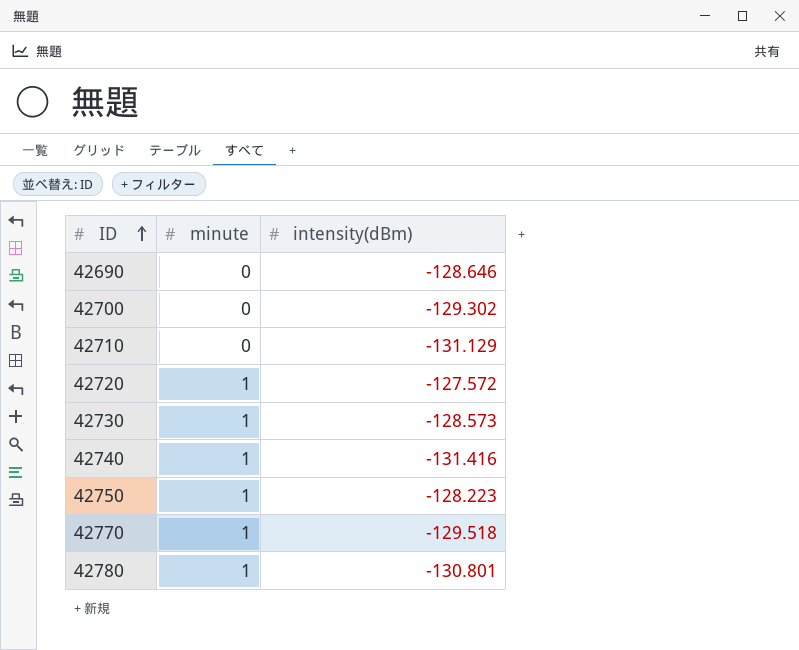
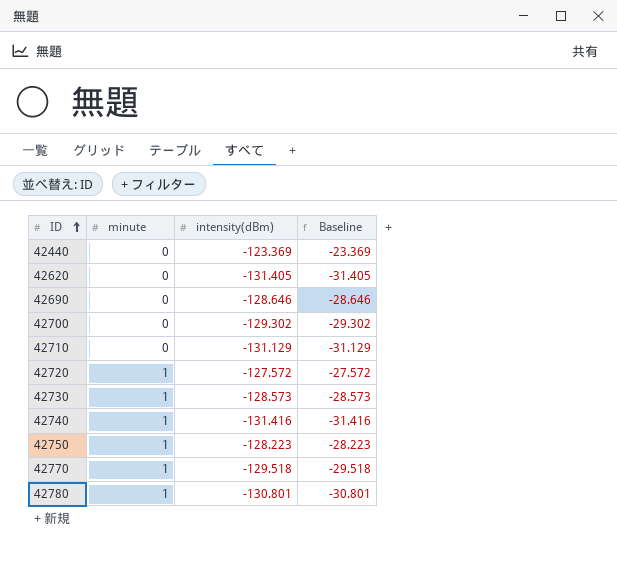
column Baseline | formula: none -> [intensity(dBm)] + 100
row 42440: none -> 0 | -123.369 | -23.369
row 42620: none -> 0 | -131.405 | -31.405

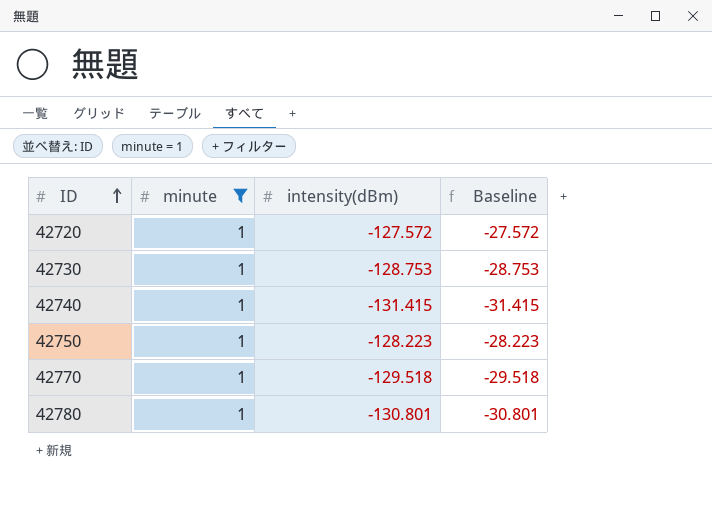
filter: none -> minute = 1
42730 | intensity(dBm): -128.573 -> -128.753
42730 | Baseline: -28.573 -> -28.753
42740 | intensity(dBm): -131.416 -> -131.415
42740 | Baseline: -31.416 -> -31.415

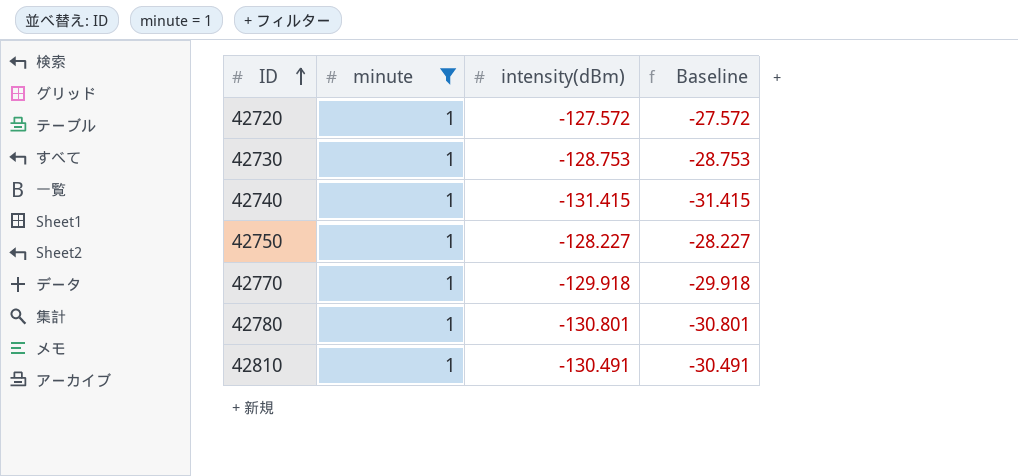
42750 | intensity(dBm): -128.223 -> -128.227
42750 | Baseline: -28.223 -> -28.227
42770 | intensity(dBm): -129.518 -> -129.918
42770 | Baseline: -29.518 -> -29.918
row 42810: none -> 1 | -130.491 | -30.491

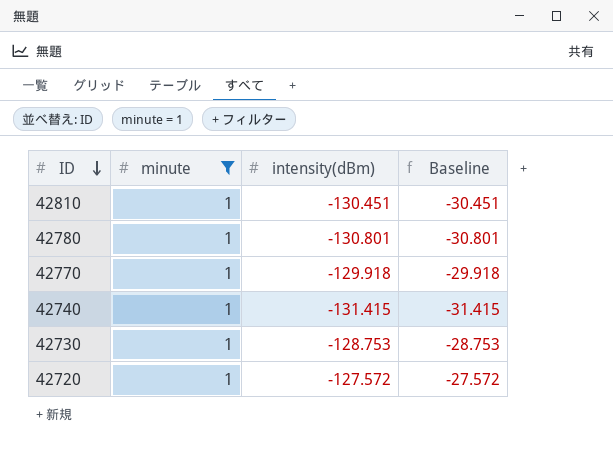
row order: ID ascending -> ID descending
row 42750: 1 | -128.227 | -28.227 -> none
42810 | intensity(dBm): -130.491 -> -130.451
42810 | Baseline: -30.491 -> -30.451

